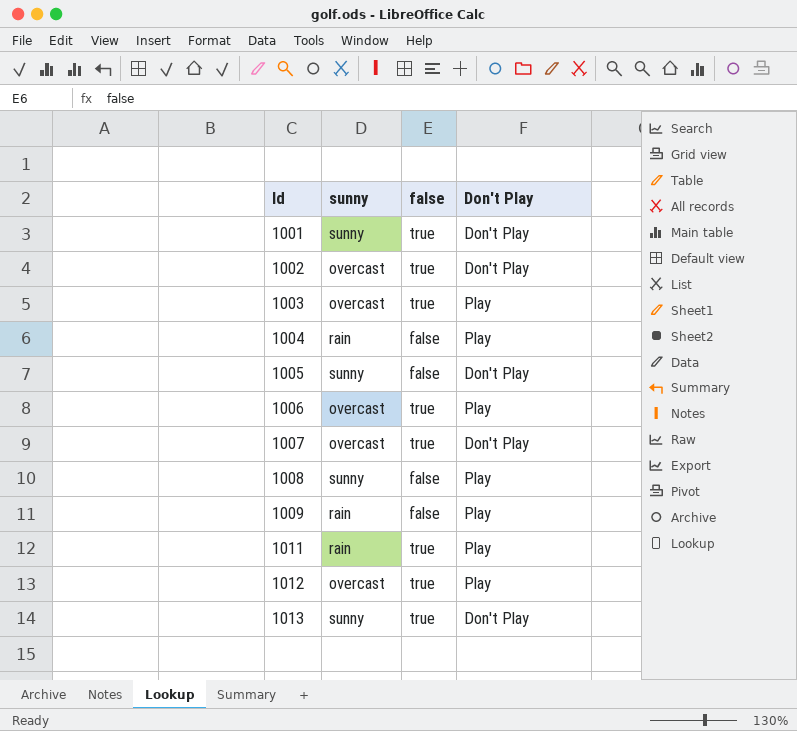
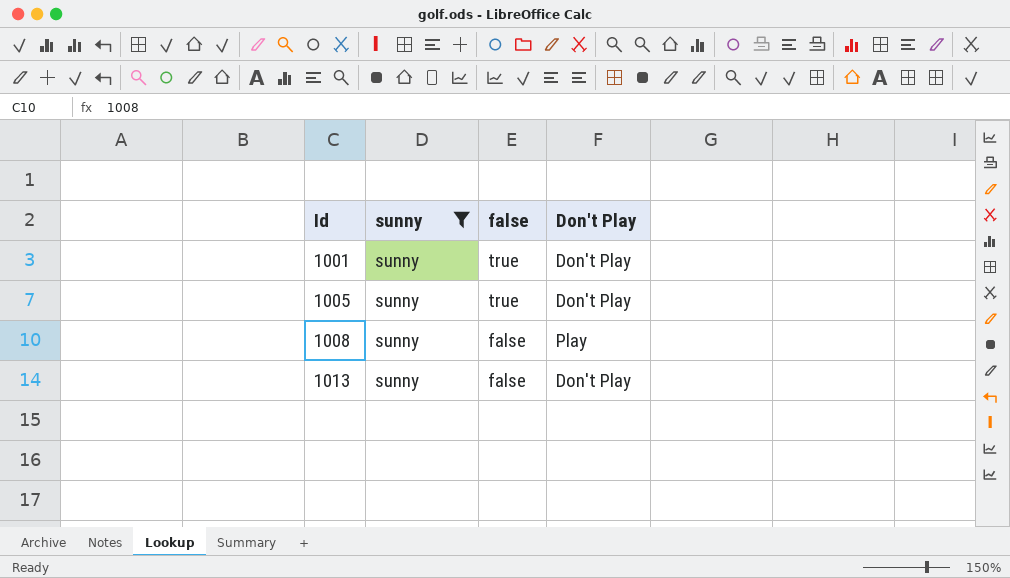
filter: none -> sunny = sunny
1005 | false: false -> true
1013 | false: true -> false

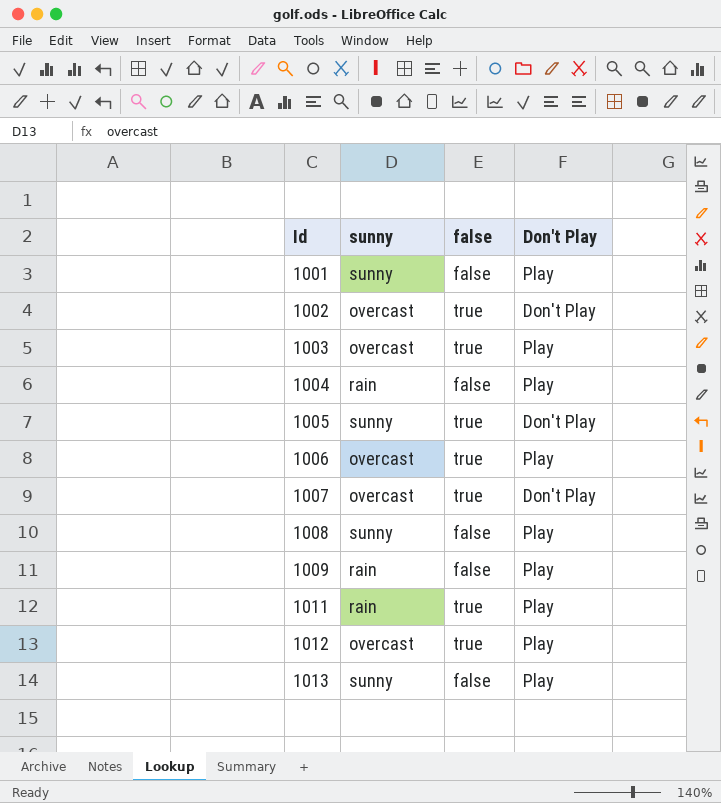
filter: sunny = sunny -> none
1001 | false: true -> false
1001 | Don't Play: Don't Play -> Play
1013 | Don't Play: Don't Play -> Play

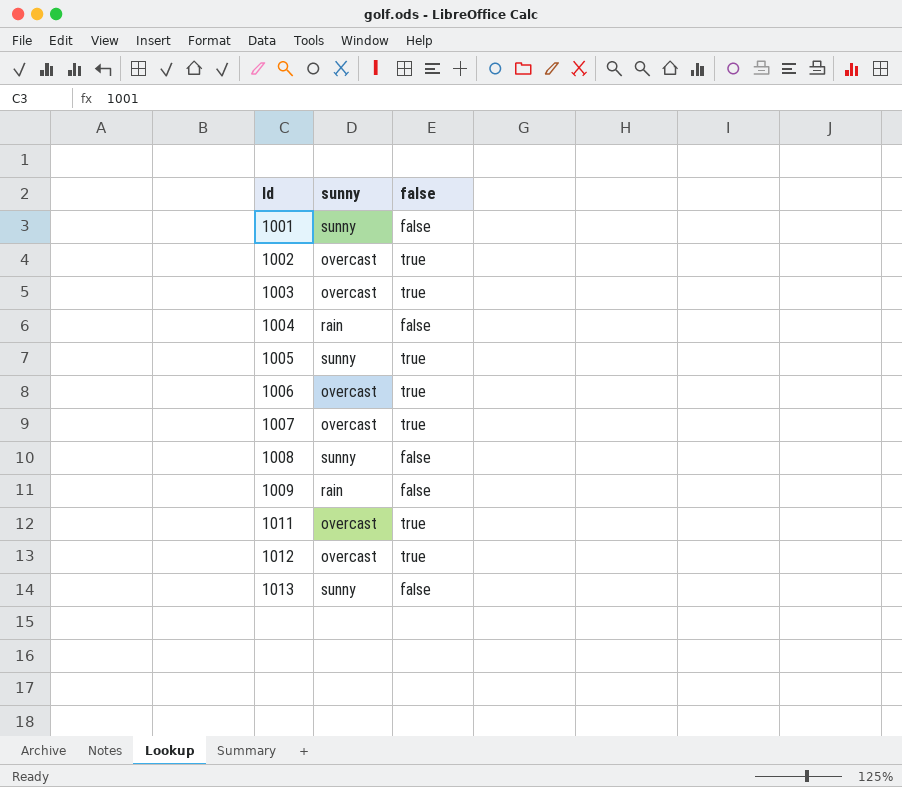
column Don't Play | position: 4 -> none
1011 | sunny: rain -> overcast

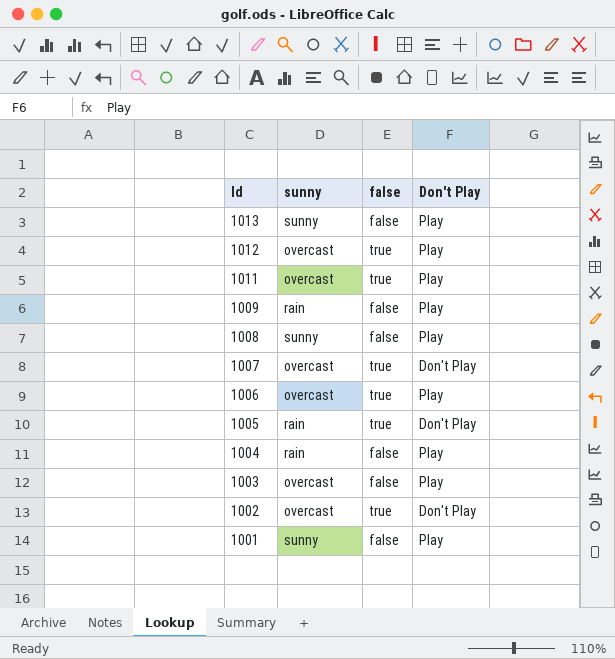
row order: Id ascending -> Id descending
column Don't Play | position: none -> 4
1005 | sunny: sunny -> rain
1003 | false: true -> false

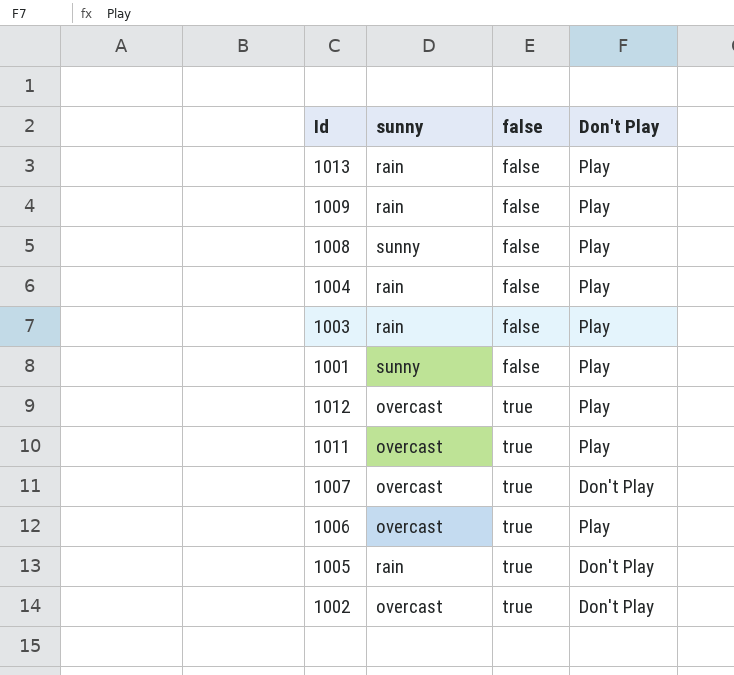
row order: Id descending -> false ascending
1013 | sunny: sunny -> rain
1003 | sunny: overcast -> rain

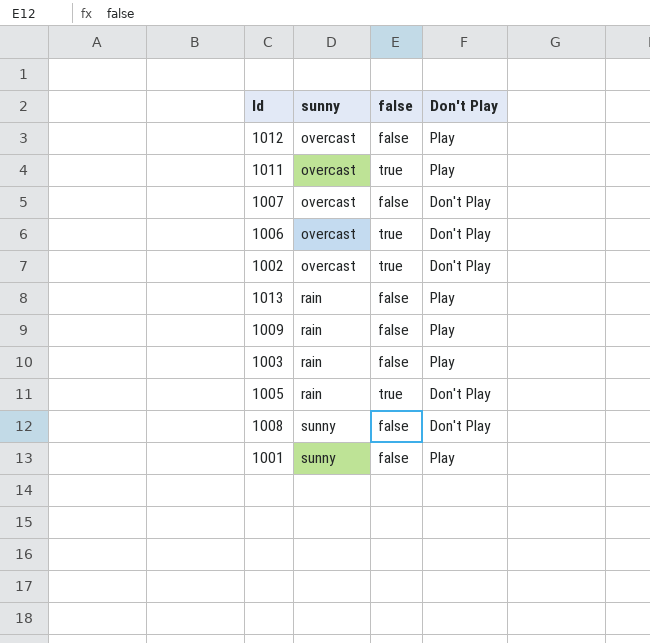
row order: false ascending -> sunny ascending
row 1004: rain | false | Play -> none
1012 | false: true -> false
1007 | false: true -> false
1006 | Don't Play: Play -> Don't Play
1008 | Don't Play: Play -> Don't Play

